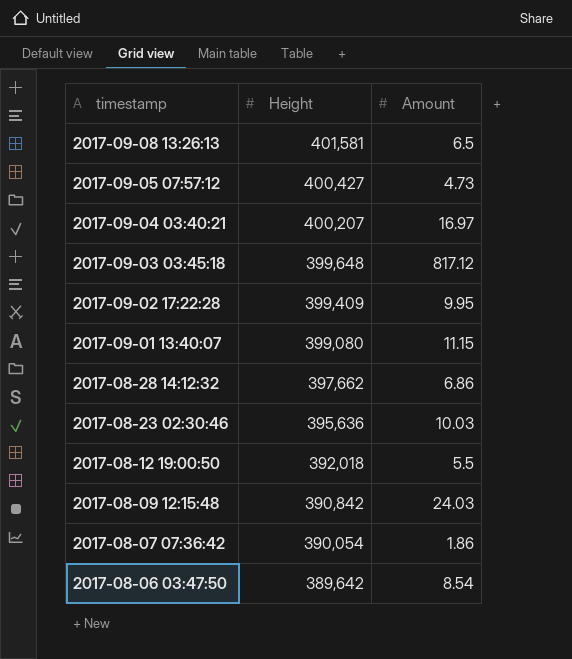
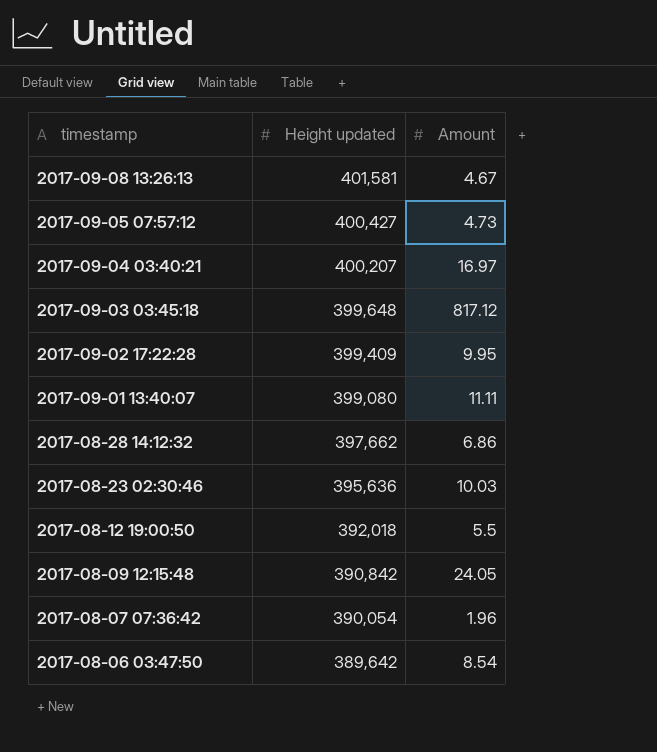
column name: Height -> Height updated
2017-09-08 13:26:13 | Amount: 6.5 -> 4.67
2017-09-01 13:40:07 | Amount: 11.15 -> 11.11
2017-08-09 12:15:48 | Amount: 24.03 -> 24.05
2017-08-07 07:36:42 | Amount: 1.86 -> 1.96

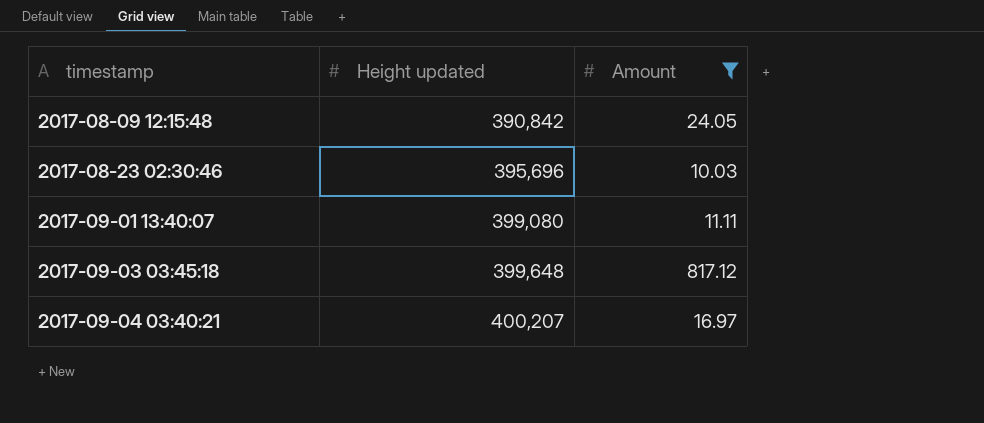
filter: none -> Amount >= 10.03
row order: timestamp descending -> timestamp ascending
2017-08-23 02:30:46 | Height updated: 395,636 -> 395,696

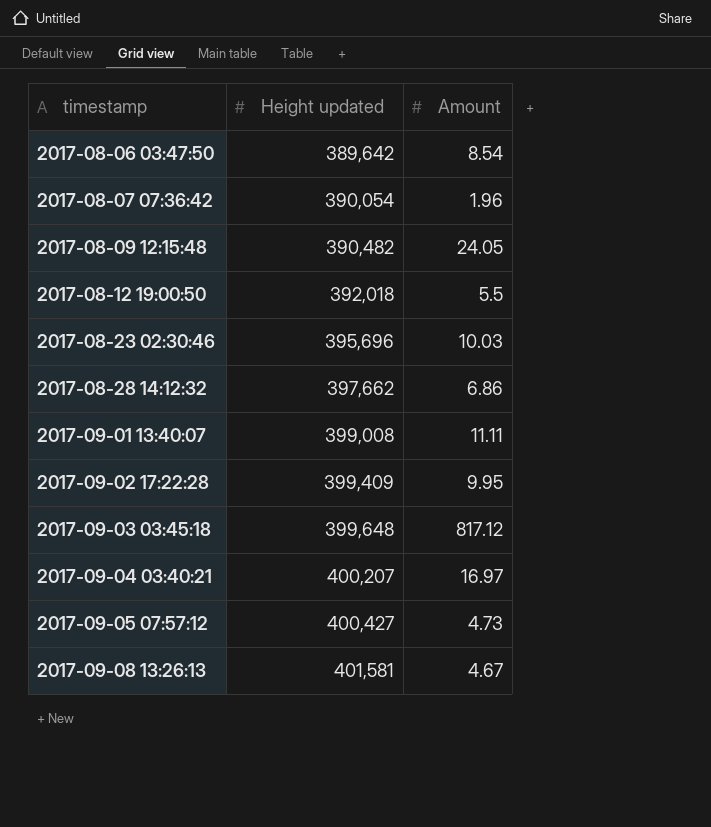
filter: Amount >= 10.03 -> none
2017-08-09 12:15:48 | Height updated: 390,842 -> 390,482
2017-09-01 13:40:07 | Height updated: 399,080 -> 399,008

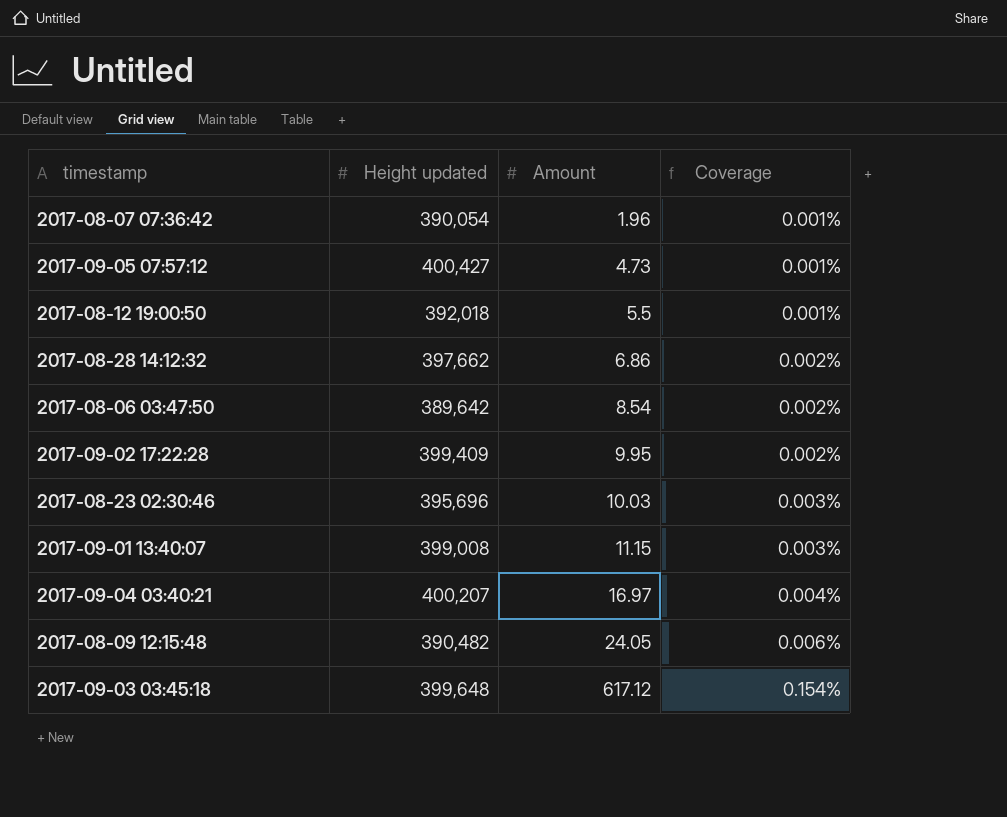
row order: timestamp ascending -> Amount ascending
column Coverage | formula: none -> [Amount] / [Height updated]
row 2017-09-08 13:26:13: 401,581 | 4.67 -> none
2017-09-01 13:40:07 | Amount: 11.11 -> 11.15
2017-09-03 03:45:18 | Amount: 817.12 -> 617.12

